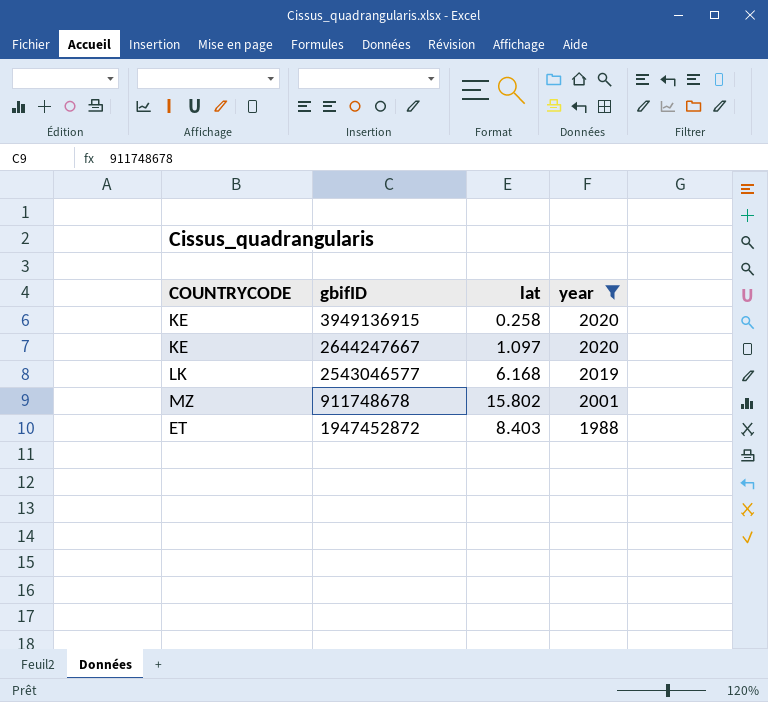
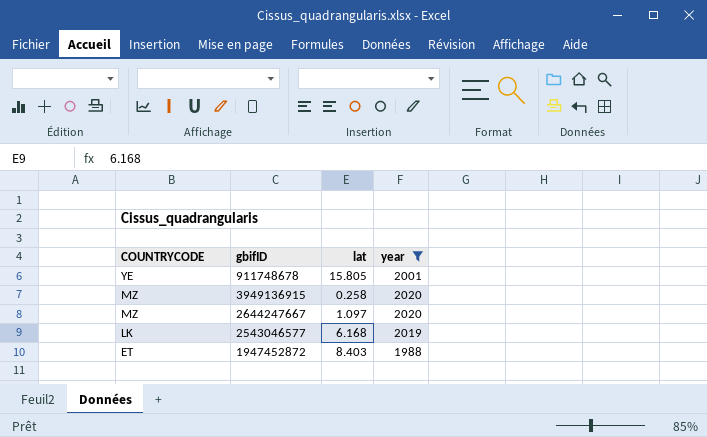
row order: year descending -> COUNTRYCODE descending
911748678 | COUNTRYCODE: MZ -> YE
911748678 | lat: 15.802 -> 15.805
3949136915 | COUNTRYCODE: KE -> MZ
2644247667 | COUNTRYCODE: KE -> MZ

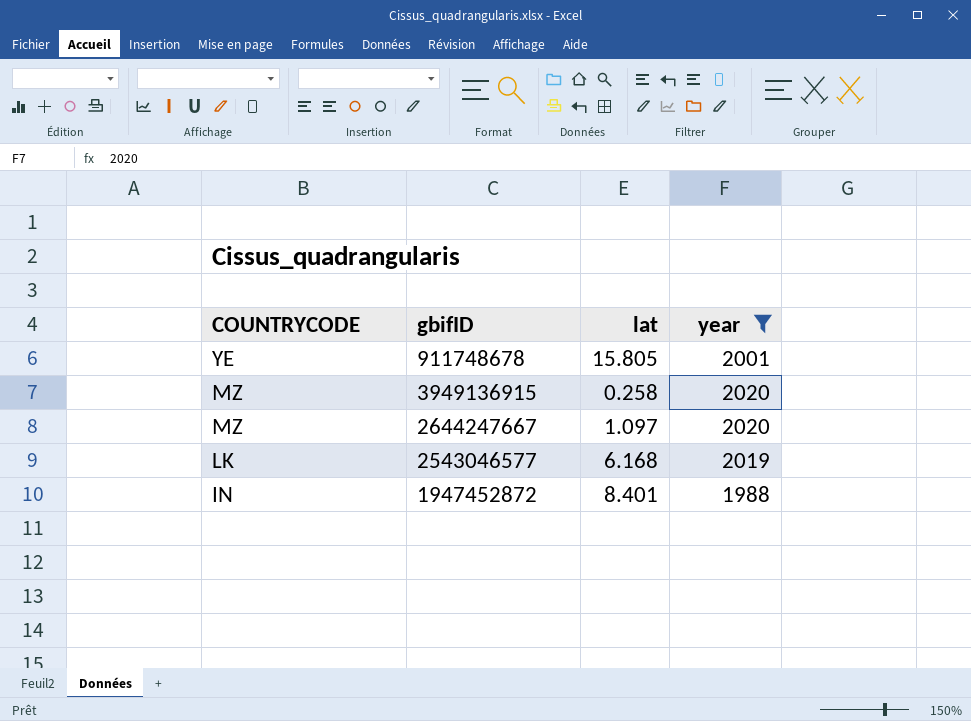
1947452872 | COUNTRYCODE: ET -> IN
1947452872 | lat: 8.403 -> 8.401

